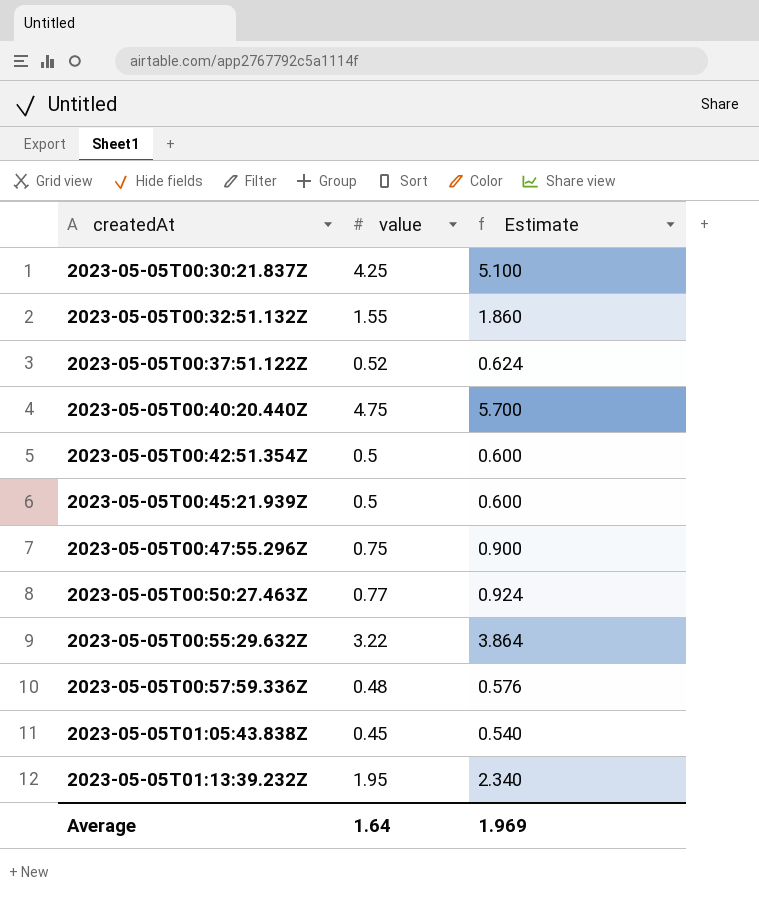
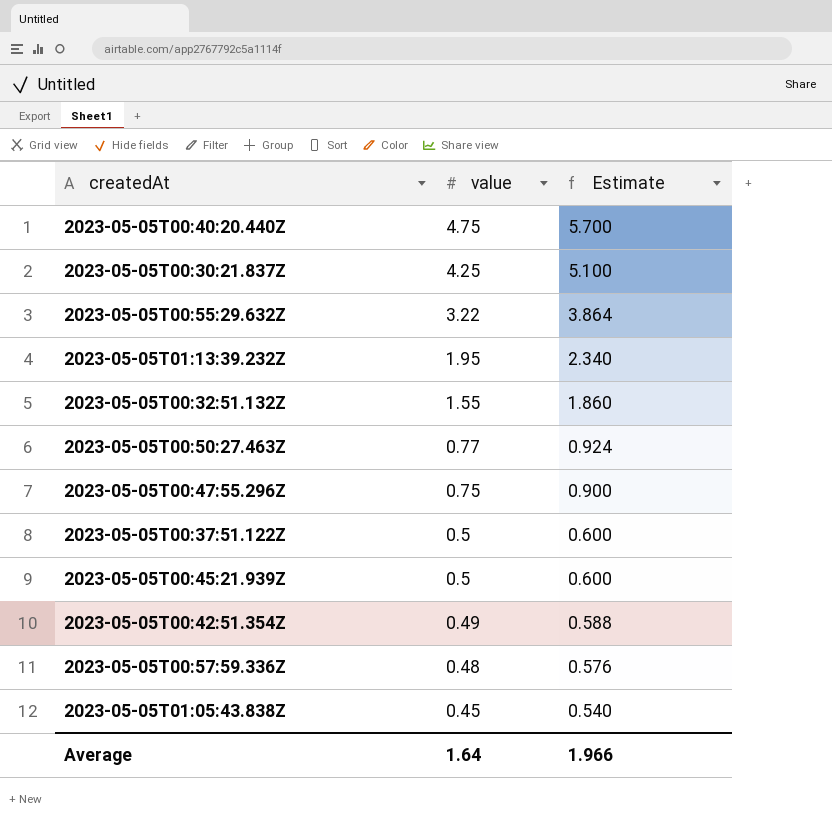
row order: createdAt ascending -> value descending
2023-05-05T00:37:51.122Z | value: 0.52 -> 0.5
2023-05-05T00:37:51.122Z | Estimate: 0.624 -> 0.600
2023-05-05T00:42:51.354Z | value: 0.5 -> 0.49
2023-05-05T00:42:51.354Z | Estimate: 0.600 -> 0.588
Average | Estimate: 1.969 -> 1.966

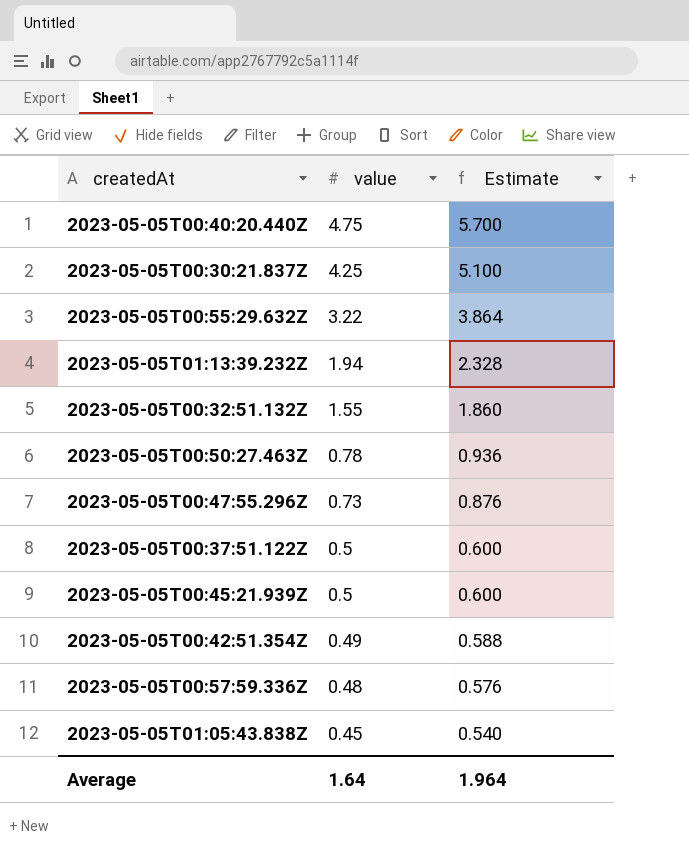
2023-05-05T01:13:39.232Z | value: 1.95 -> 1.94
2023-05-05T01:13:39.232Z | Estimate: 2.340 -> 2.328
2023-05-05T00:50:27.463Z | value: 0.77 -> 0.78
2023-05-05T00:50:27.463Z | Estimate: 0.924 -> 0.936
2023-05-05T00:47:55.296Z | value: 0.75 -> 0.73
2023-05-05T00:47:55.296Z | Estimate: 0.900 -> 0.876
Average | Estimate: 1.966 -> 1.964

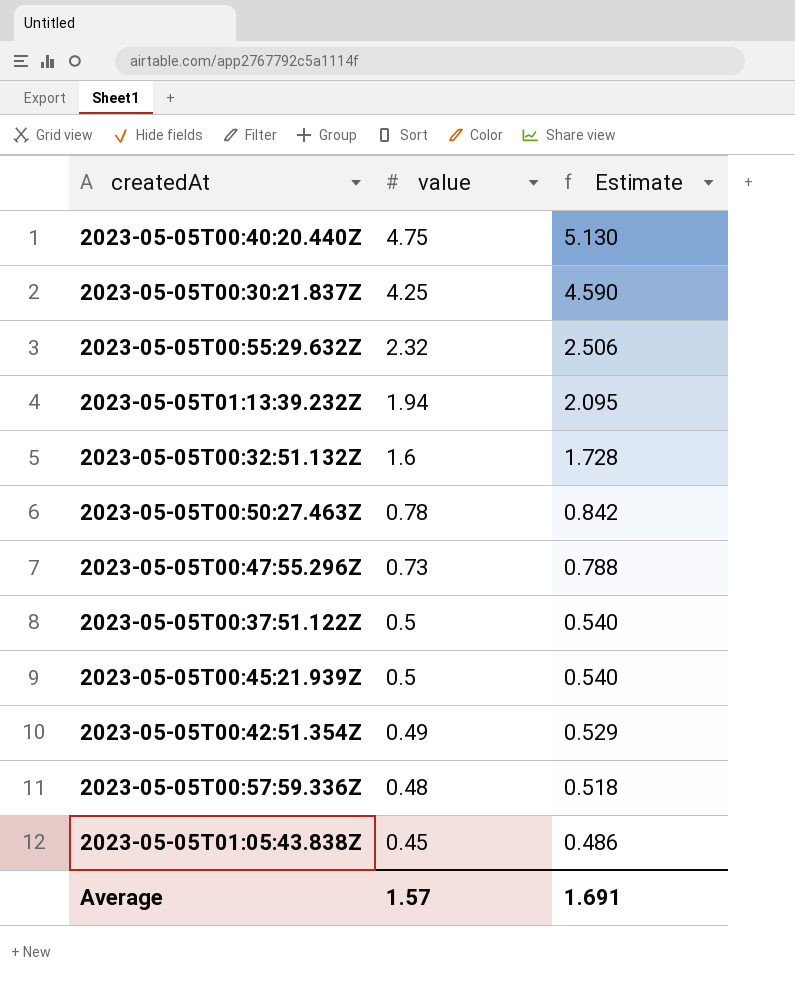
column Estimate | formula: [value] * 1.2 -> [value] * 1.08
2023-05-05T00:55:29.632Z | value: 3.22 -> 2.32
2023-05-05T00:32:51.132Z | value: 1.55 -> 1.6
Average | value: 1.64 -> 1.57
Average | Estimate: 1.964 -> 1.691

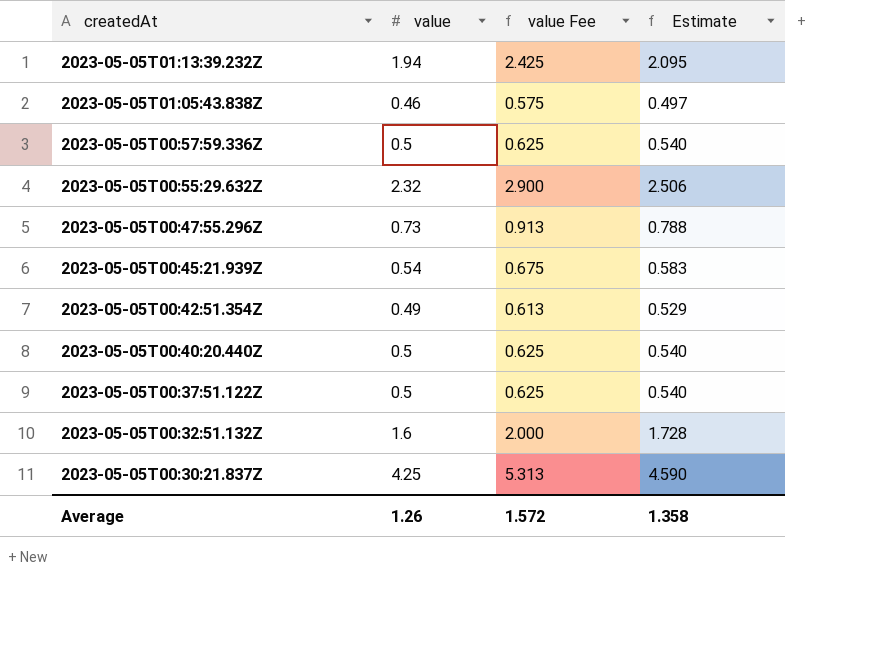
row order: value descending -> createdAt descending
column value Fee | formula: none -> [value] * 1.25
row 2023-05-05T00:50:27.463Z: 0.78 | 0.842 -> none
2023-05-05T01:05:43.838Z | value: 0.45 -> 0.46
2023-05-05T01:05:43.838Z | Estimate: 0.486 -> 0.497
2023-05-05T00:57:59.336Z | value: 0.48 -> 0.5
2023-05-05T00:57:59.336Z | Estimate: 0.518 -> 0.540
2023-05-05T00:45:21.939Z | value: 0.5 -> 0.54
2023-05-05T00:45:21.939Z | Estimate: 0.540 -> 0.583
2023-05-05T00:40:20.440Z | value: 4.75 -> 0.5
2023-05-05T00:40:20.440Z | Estimate: 5.130 -> 0.540
Average | value: 1.57 -> 1.26
Average | Estimate: 1.691 -> 1.358

